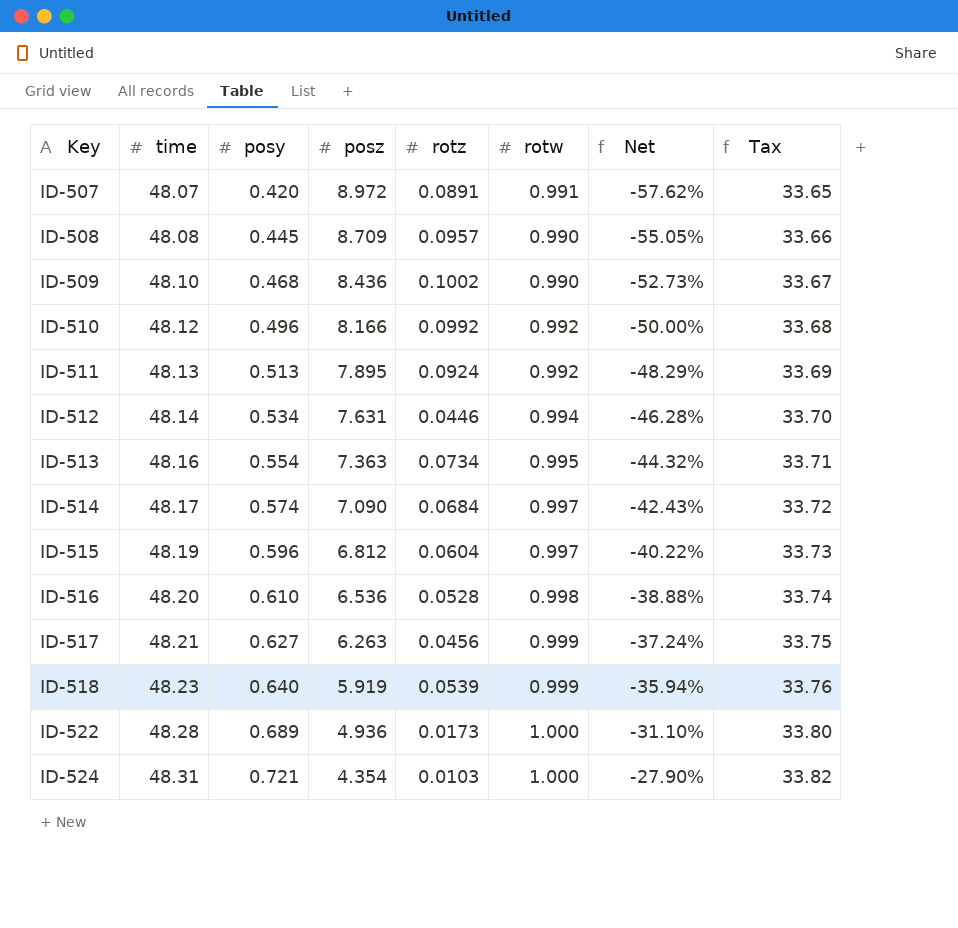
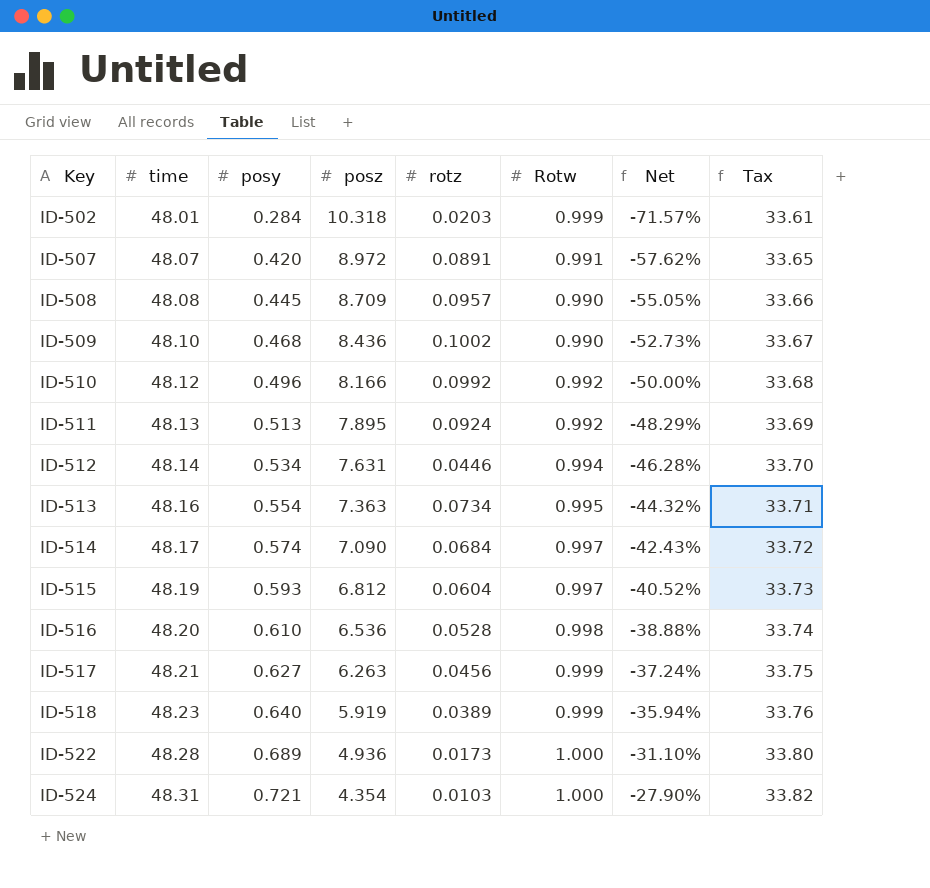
column name: rotw -> Rotw
row ID-502: none -> 48.01 | 0.284 | 10.318 | 0.0203 | 0.999 | -71.57% | 33.61
ID-515 | posy: 0.596 -> 0.593
ID-515 | Net: -40.22% -> -40.52%
ID-518 | rotz: 0.0539 -> 0.0389

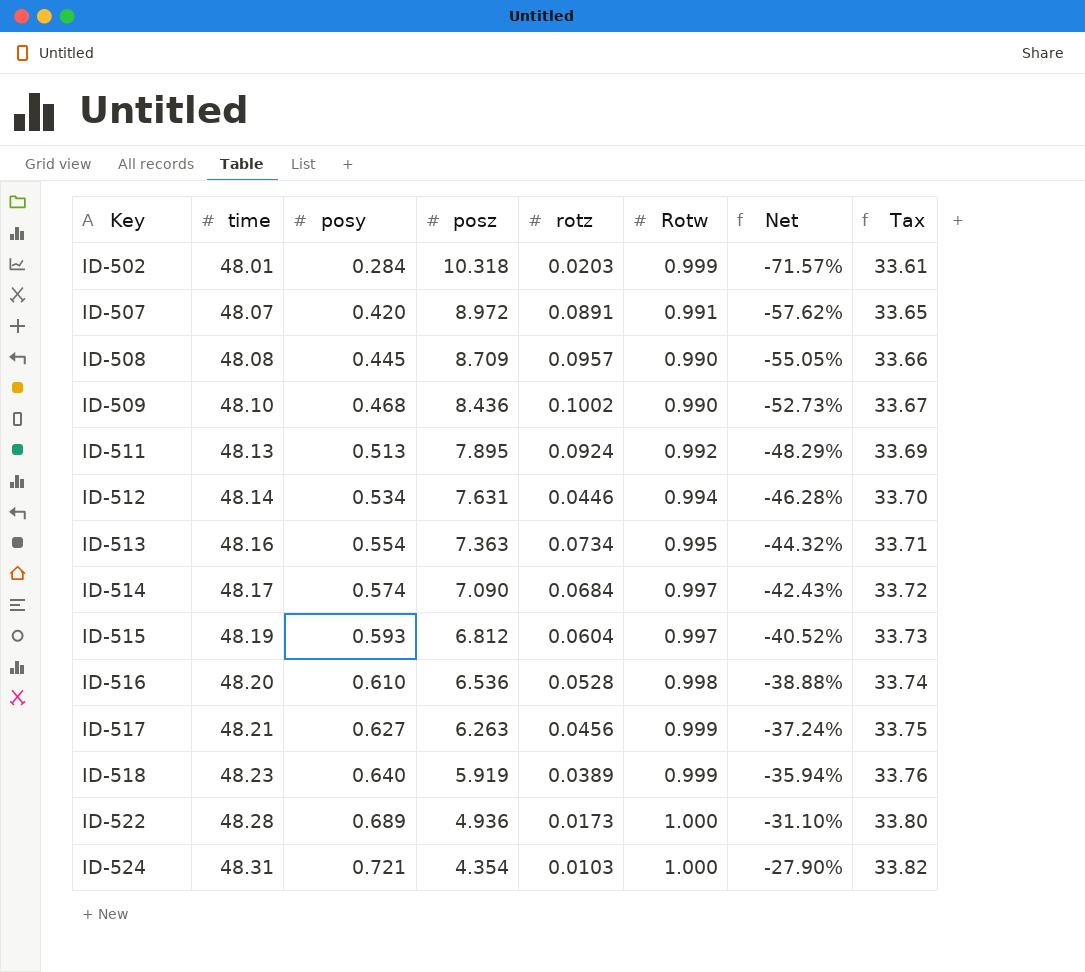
row ID-510: 48.12 | 0.496 | 8.166 | 0.0992 | 0.992 | -50.00% | 33.68 -> none

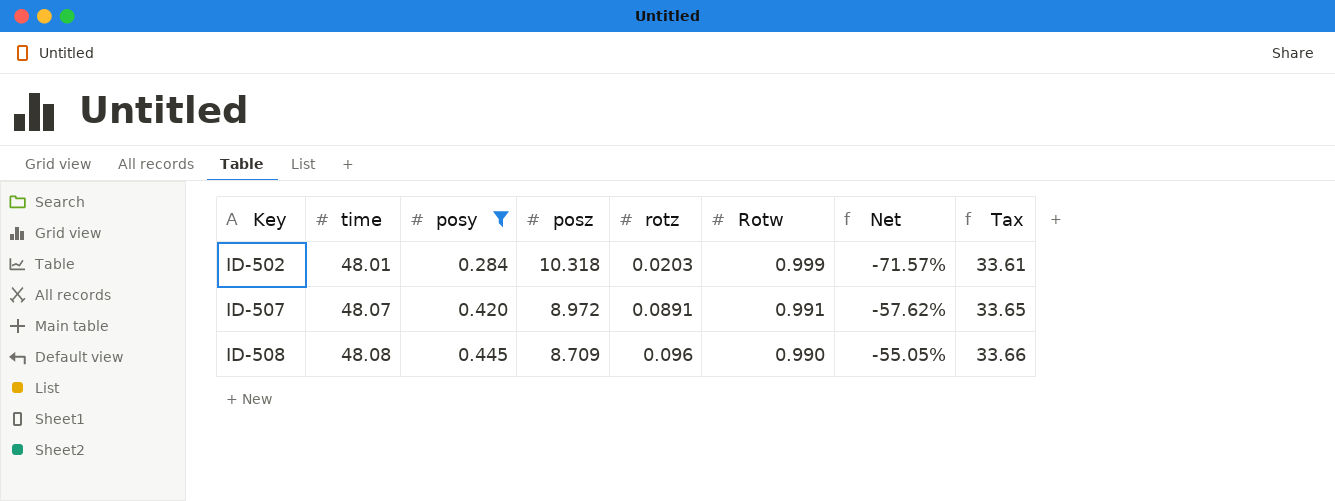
filter: none -> posy <= 0.445
ID-508 | rotz: 0.0957 -> 0.096

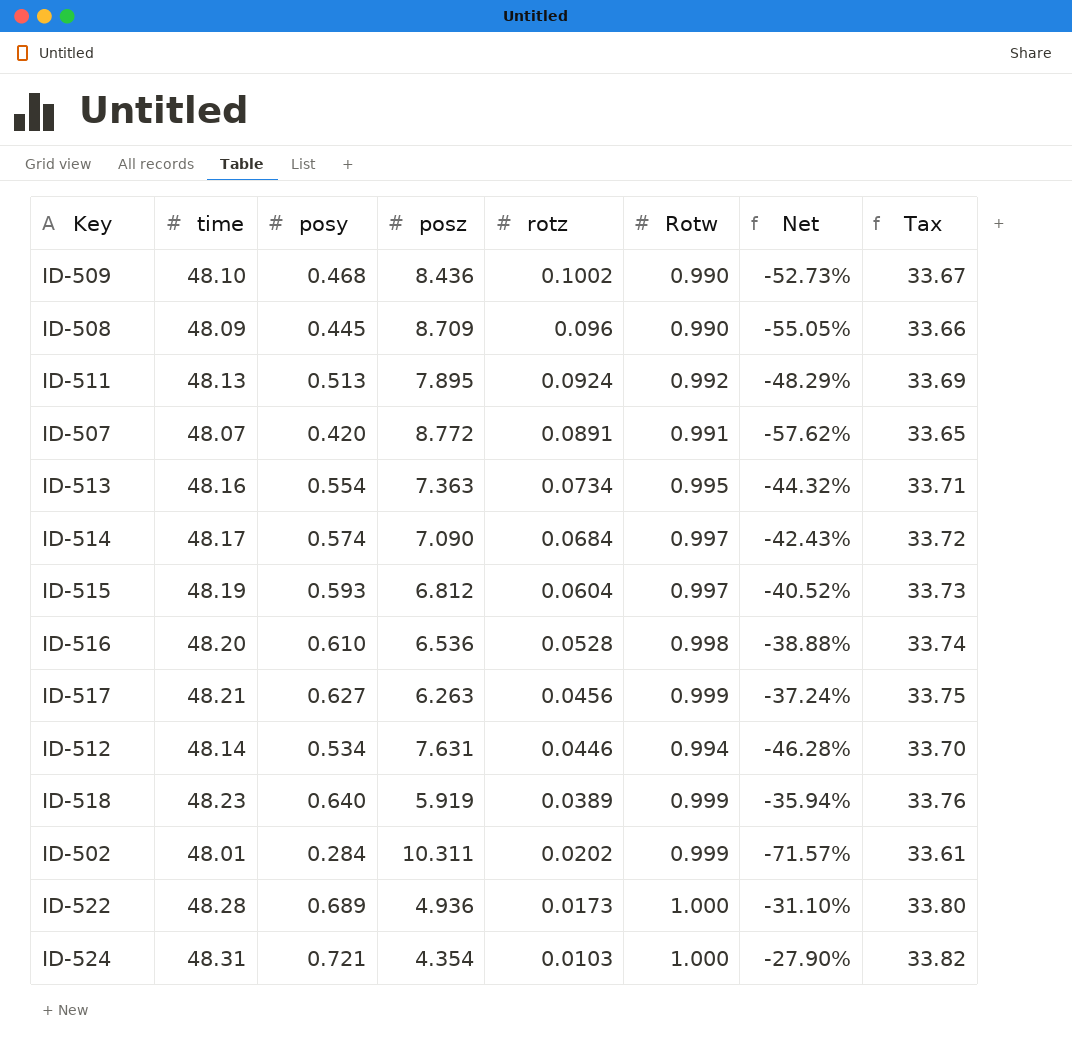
filter: posy <= 0.445 -> none
row order: Key ascending -> rotz descending
ID-508 | time: 48.08 -> 48.09
ID-507 | posz: 8.972 -> 8.772
ID-502 | posz: 10.318 -> 10.311
ID-502 | rotz: 0.0203 -> 0.0202

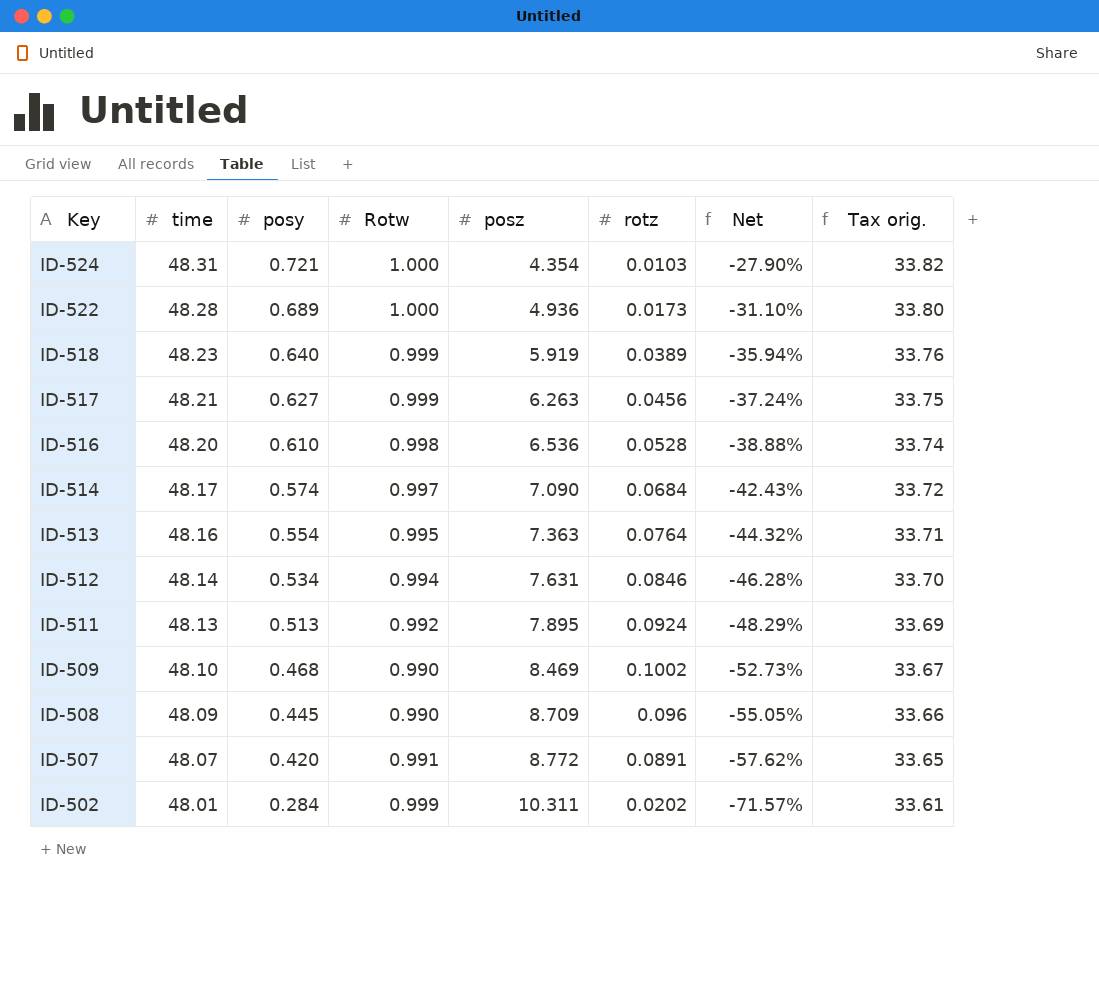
row order: rotz descending -> Key descending
column Rotw | position: 6 -> 4
column name: Tax -> Tax orig.
row ID-515: 48.19 | 0.593 | 6.812 | 0.0604 | 0.997 | -40.52% | 33.73 -> none
ID-513 | rotz: 0.0734 -> 0.0764
ID-512 | rotz: 0.0446 -> 0.0846
ID-509 | posz: 8.436 -> 8.469

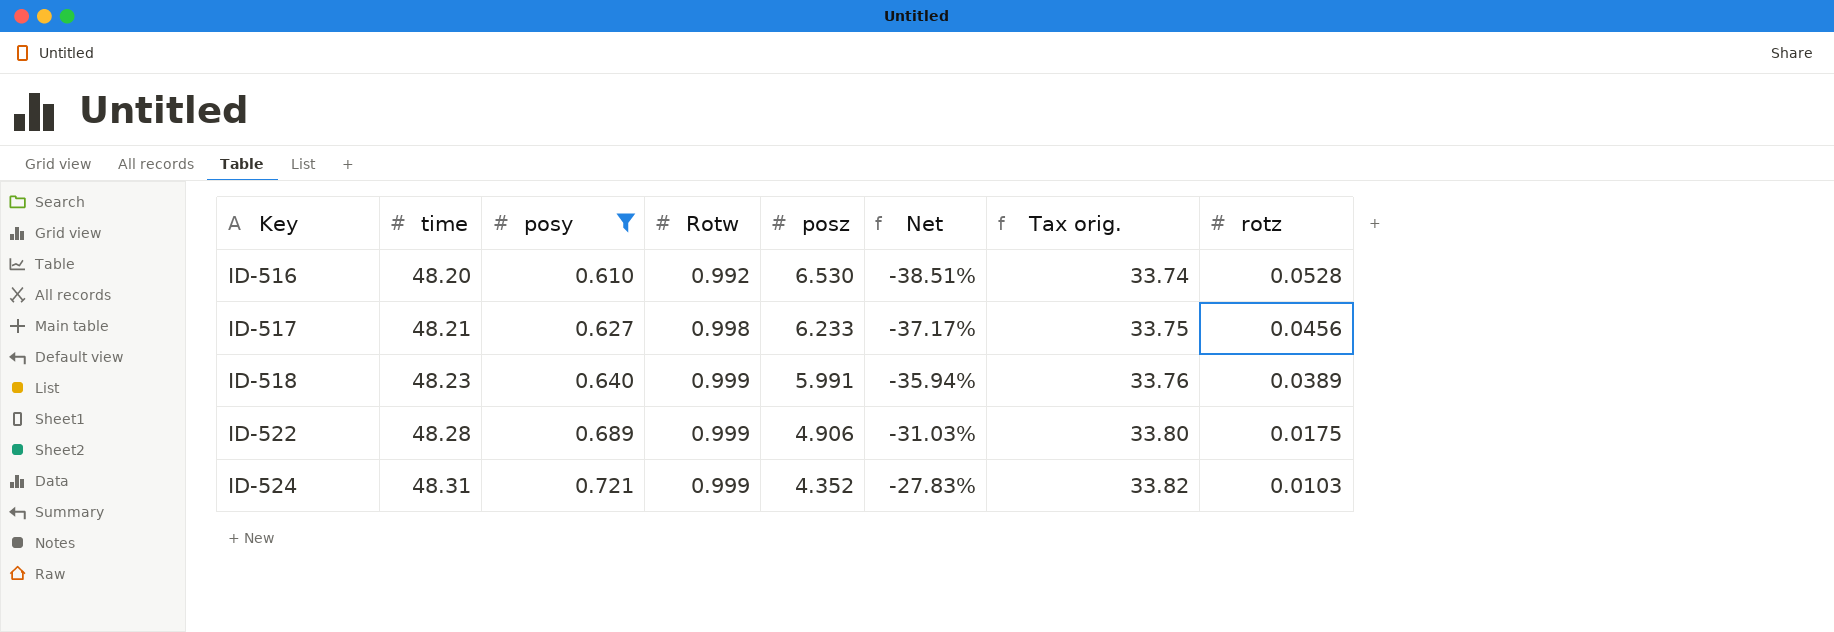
filter: none -> posy >= 0.610
row order: Key descending -> Key ascending
column rotz | position: 6 -> 8
ID-516 | Rotw: 0.998 -> 0.992
ID-516 | posz: 6.536 -> 6.530
ID-516 | Net: -38.88% -> -38.51%
ID-517 | Rotw: 0.999 -> 0.998
ID-517 | posz: 6.263 -> 6.233
ID-517 | Net: -37.24% -> -37.17%
ID-518 | posz: 5.919 -> 5.991
ID-522 | Rotw: 1.000 -> 0.999
ID-522 | posz: 4.936 -> 4.906
ID-522 | Net: -31.10% -> -31.03%
ID-522 | rotz: 0.0173 -> 0.0175
ID-524 | Rotw: 1.000 -> 0.999
ID-524 | posz: 4.354 -> 4.352
ID-524 | Net: -27.90% -> -27.83%

